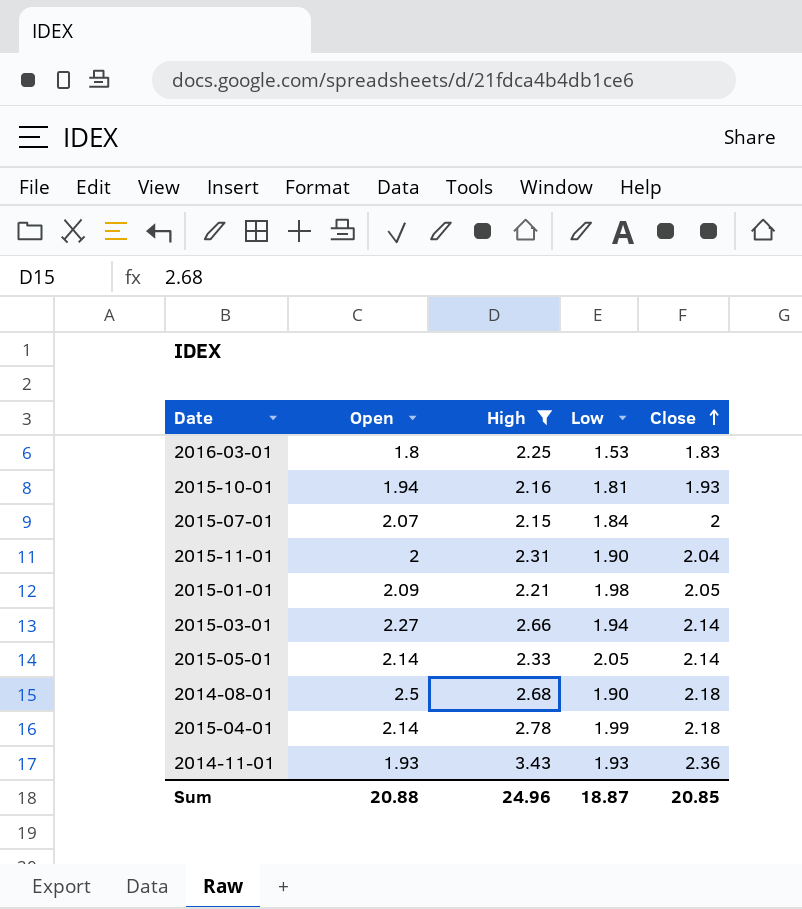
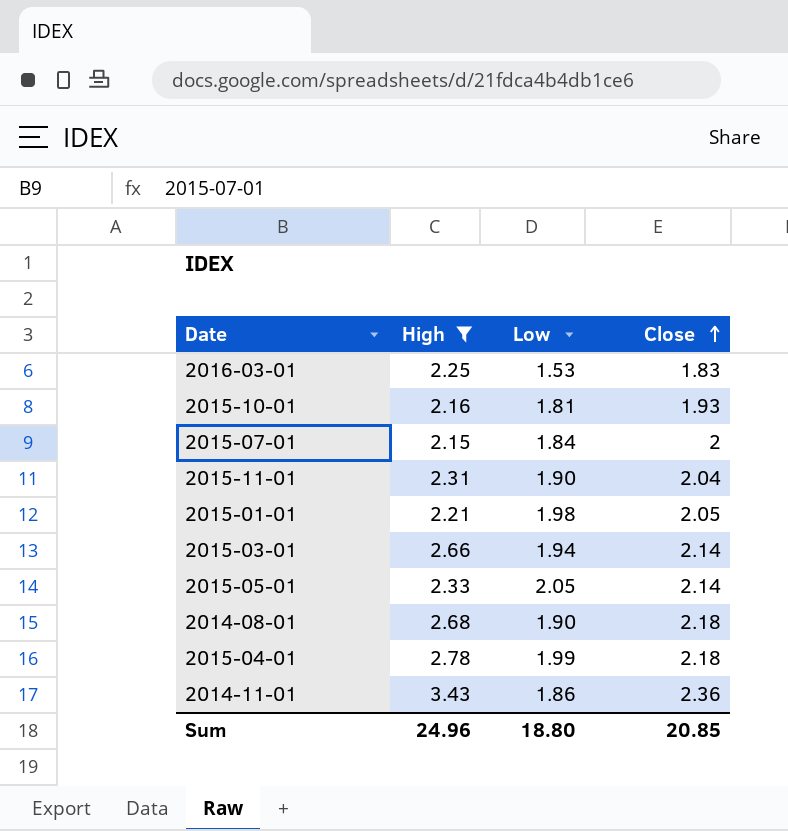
column Open | position: 2 -> none
2014-11-01 | Low: 1.93 -> 1.86
Sum | Low: 18.87 -> 18.80

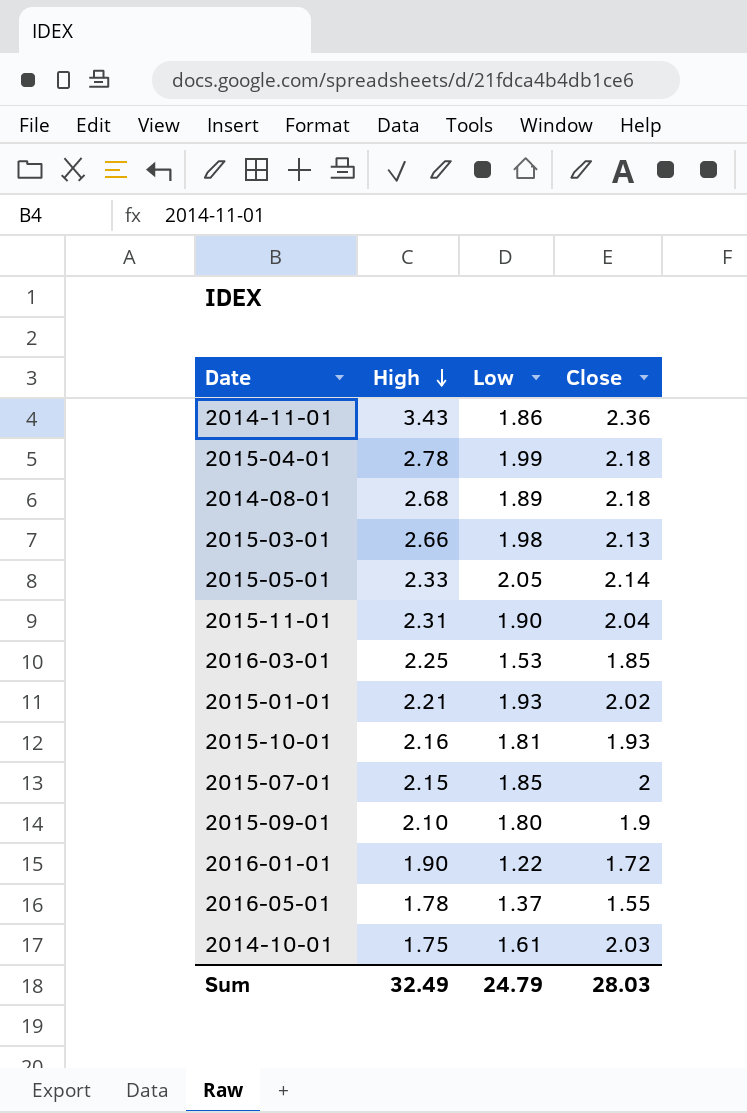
filter: High >= 2.15 -> none
row order: Close ascending -> High descending
2014-08-01 | Low: 1.90 -> 1.89
2015-03-01 | Low: 1.94 -> 1.98
2015-03-01 | Close: 2.14 -> 2.13
2016-03-01 | Close: 1.83 -> 1.85
2015-01-01 | Low: 1.98 -> 1.93
2015-01-01 | Close: 2.05 -> 2.02
2015-07-01 | Low: 1.84 -> 1.85
Sum | High: 24.96 -> 32.49
Sum | Low: 18.80 -> 24.79
Sum | Close: 20.85 -> 28.03

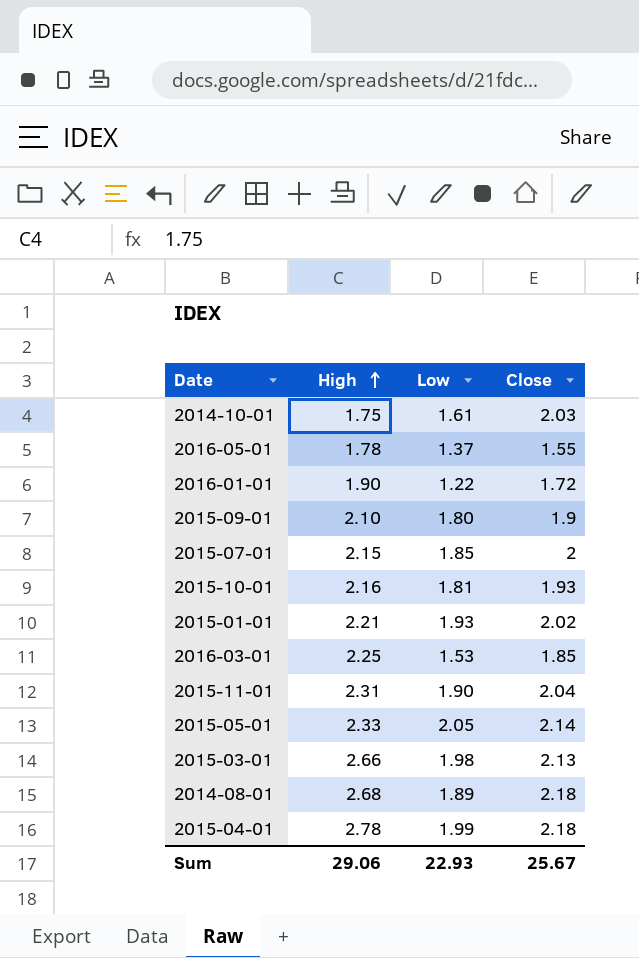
row order: High descending -> High ascending
row 2014-11-01: 3.43 | 1.86 | 2.36 -> none
Sum | High: 32.49 -> 29.06
Sum | Low: 24.79 -> 22.93
Sum | Close: 28.03 -> 25.67

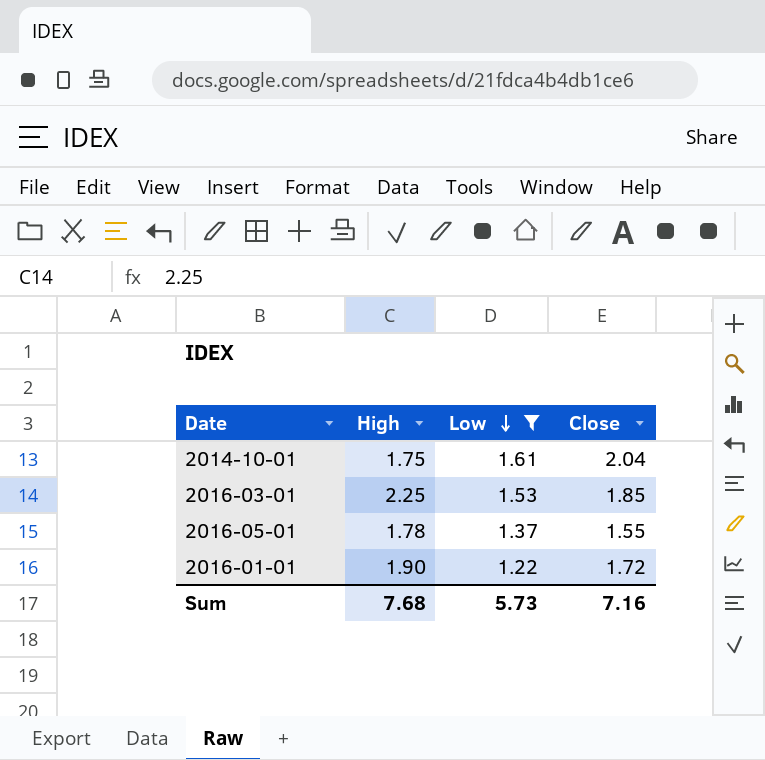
filter: none -> Low <= 1.61
row order: High ascending -> Low descending
2014-10-01 | Close: 2.03 -> 2.04
Sum | High: 29.06 -> 7.68
Sum | Low: 22.93 -> 5.73
Sum | Close: 25.67 -> 7.16

